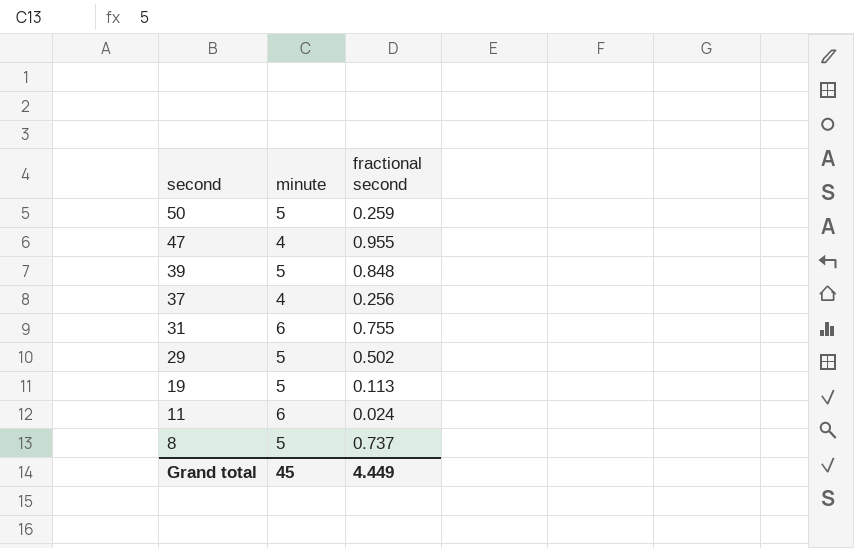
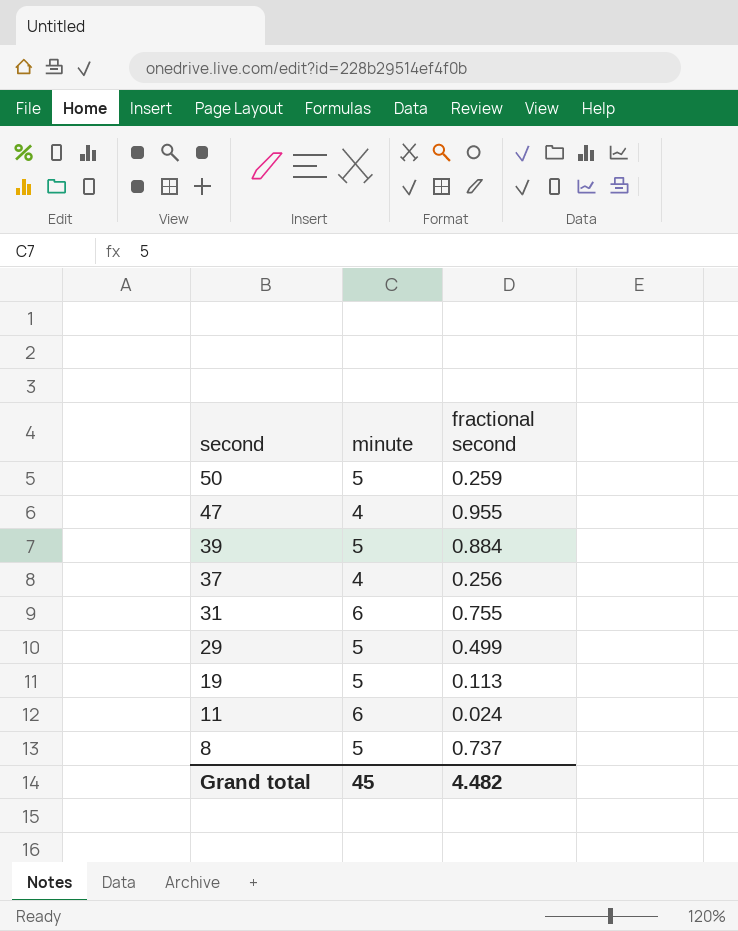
39 | fractional second: 0.848 -> 0.884
29 | fractional second: 0.502 -> 0.499
Grand total | fractional second: 4.449 -> 4.482

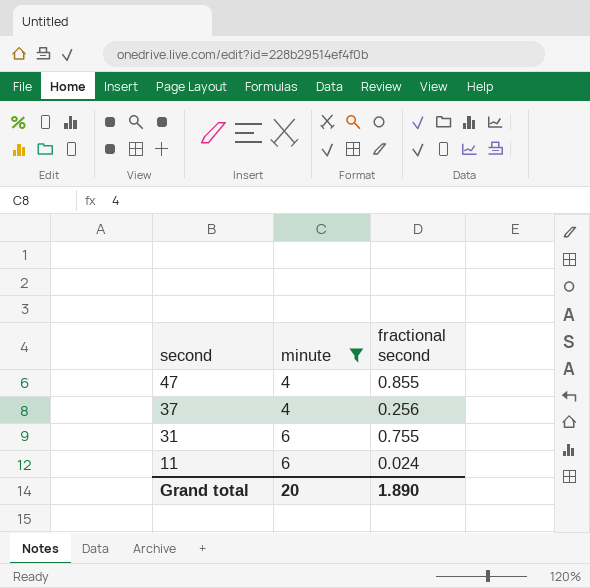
filter: none -> minute != 5
47 | fractional second: 0.955 -> 0.855
Grand total | minute: 45 -> 20
Grand total | fractional second: 4.482 -> 1.890

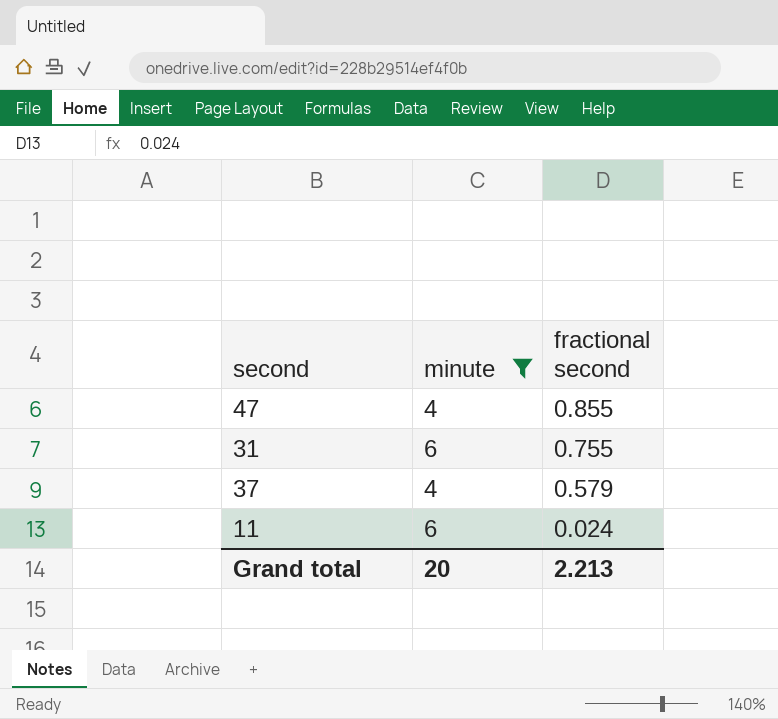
row order: second descending -> fractional second descending
37 | fractional second: 0.256 -> 0.579
Grand total | fractional second: 1.890 -> 2.213

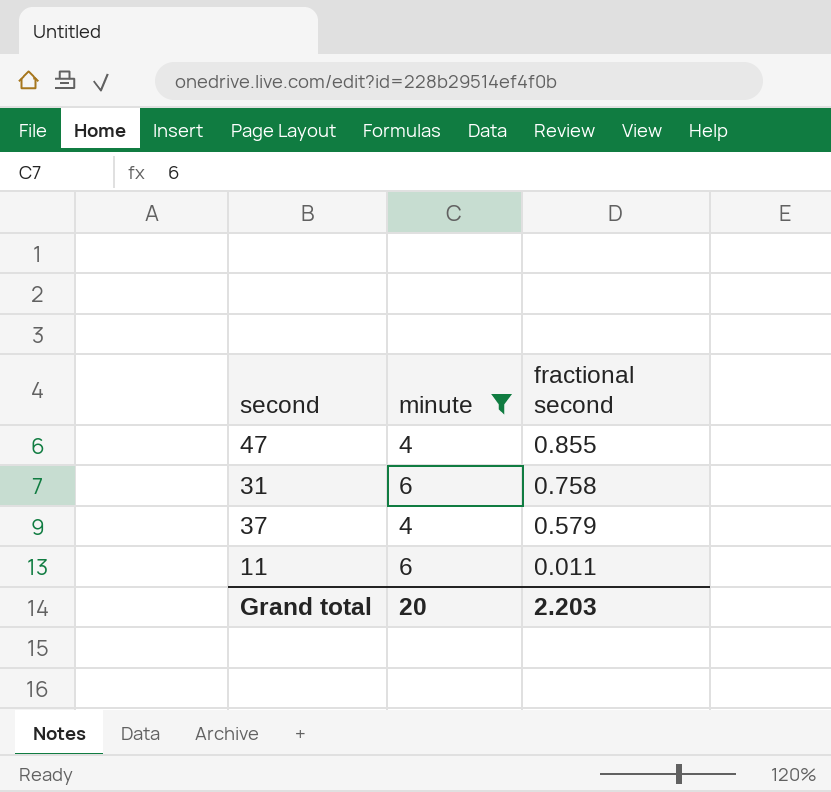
31 | fractional second: 0.755 -> 0.758
11 | fractional second: 0.024 -> 0.011
Grand total | fractional second: 2.213 -> 2.203

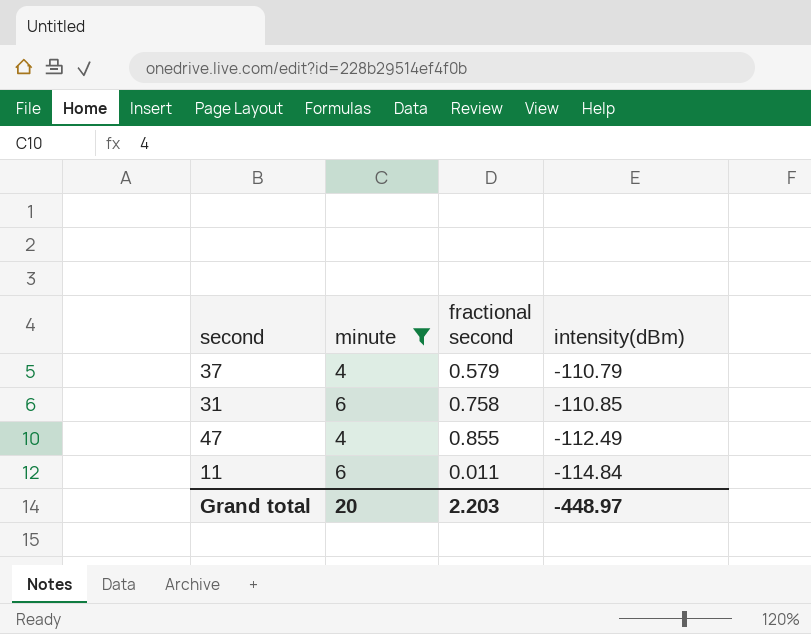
row order: fractional second descending -> intensity(dBm) descending
column intensity(dBm) | position: none -> 4

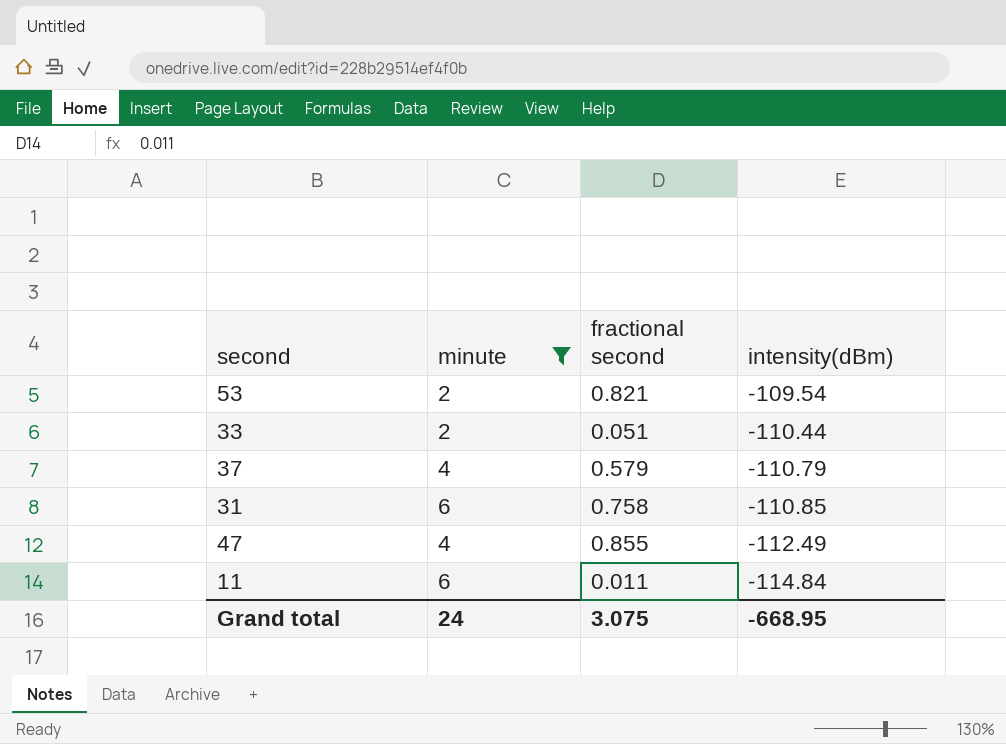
row 53: none -> 2 | 0.821 | -109.54
row 33: none -> 2 | 0.051 | -110.44
Grand total | minute: 20 -> 24
Grand total | fractional second: 2.203 -> 3.075
Grand total | intensity(dBm): -448.97 -> -668.95

